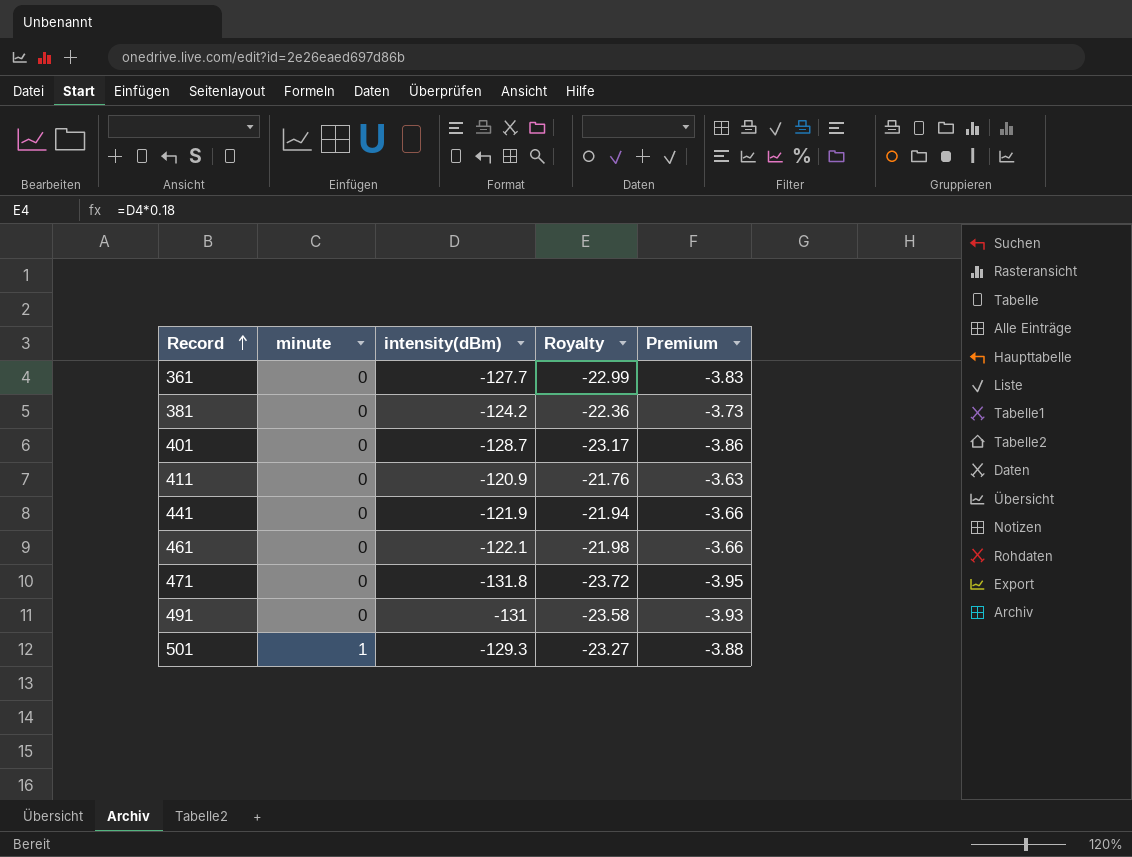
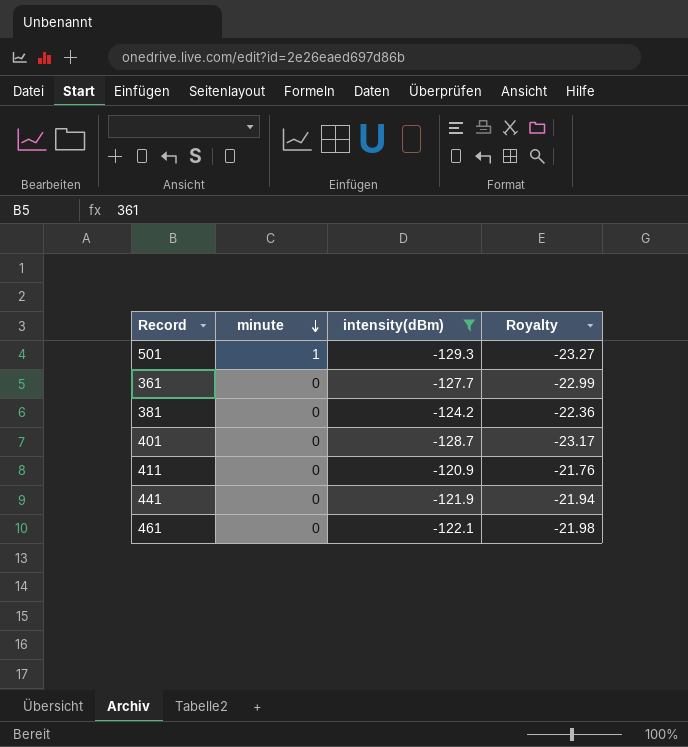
filter: none -> intensity(dBm) >= -129.3
row order: Record ascending -> minute descending
column Premium | formula: [intensity(dBm)] * 0.03 -> none

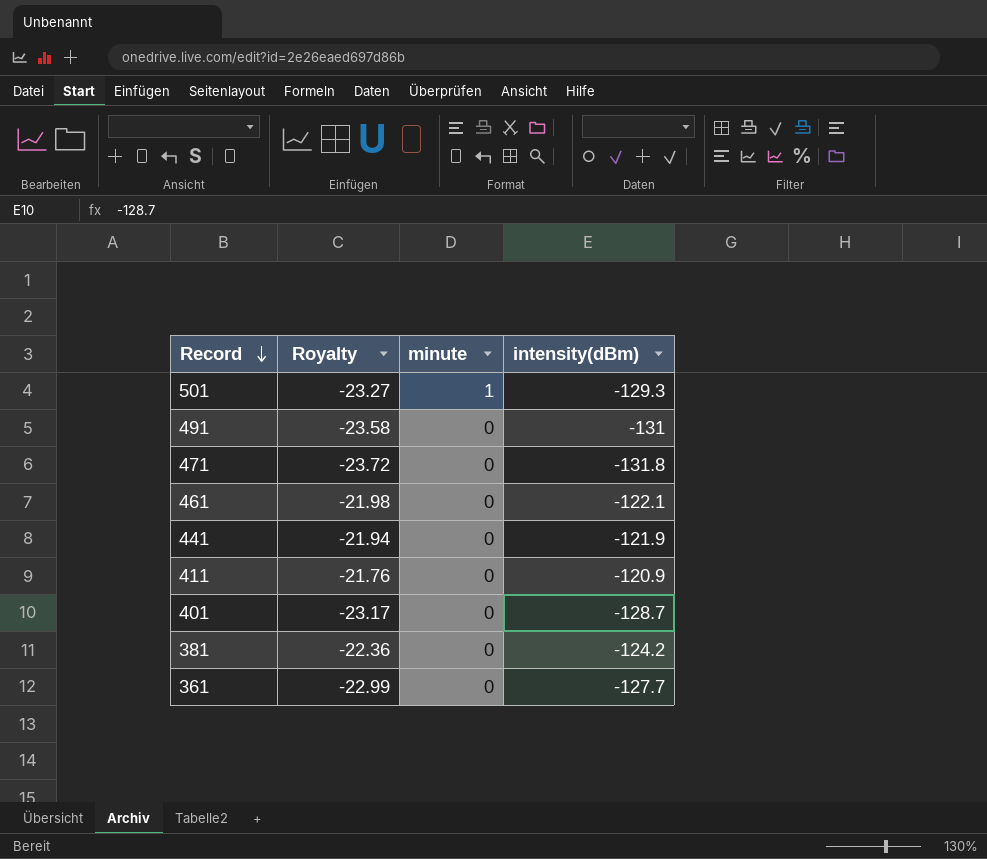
filter: intensity(dBm) >= -129.3 -> none
row order: minute descending -> Record descending
column Royalty | position: 4 -> 2

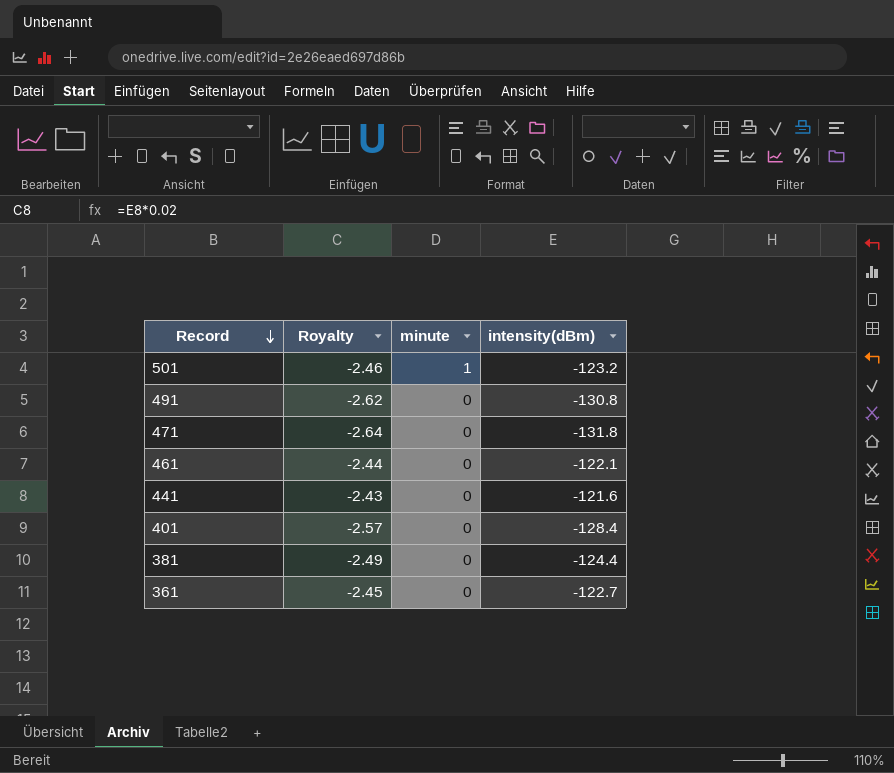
column Royalty | formula: [intensity(dBm)] * 0.18 -> [intensity(dBm)] * 0.02
row 411: -21.76 | 0 | -120.9 -> none
501 | intensity(dBm): -129.3 -> -123.2
491 | intensity(dBm): -131 -> -130.8
441 | intensity(dBm): -121.9 -> -121.6
401 | intensity(dBm): -128.7 -> -128.4
381 | intensity(dBm): -124.2 -> -124.4
361 | intensity(dBm): -127.7 -> -122.7

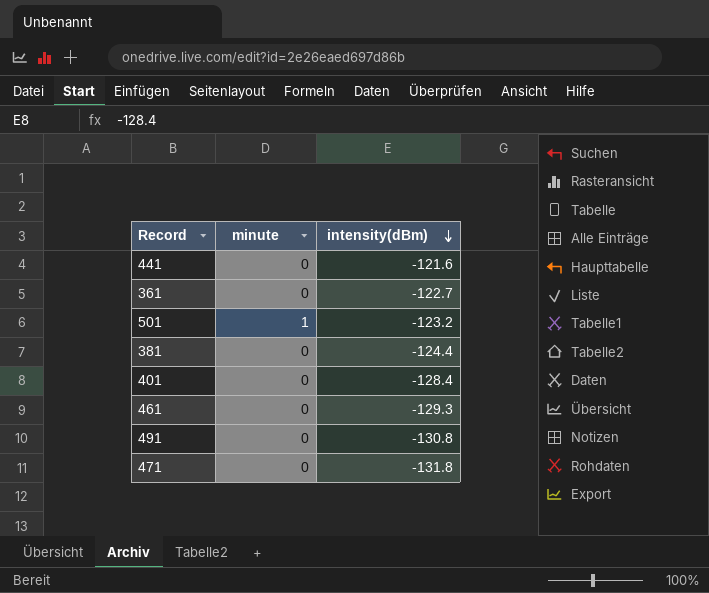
row order: Record descending -> intensity(dBm) descending
column Royalty | formula: [intensity(dBm)] * 0.02 -> none
461 | intensity(dBm): -122.1 -> -129.3

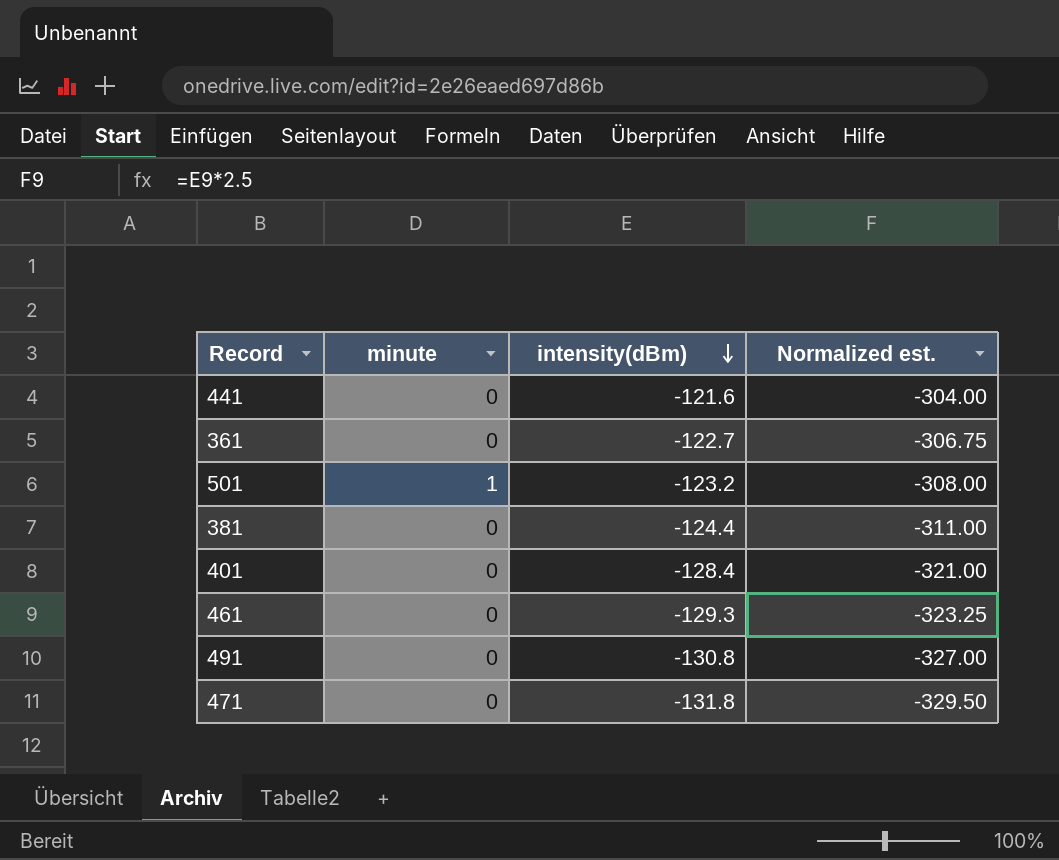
column Normalized est. | formula: none -> [intensity(dBm)] * 2.5

